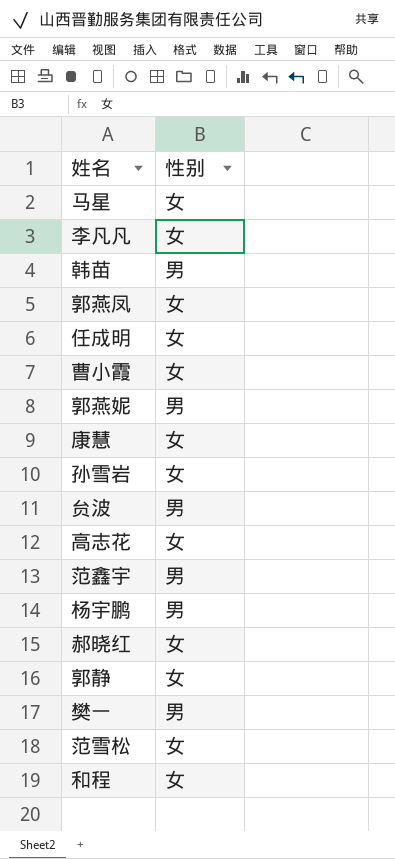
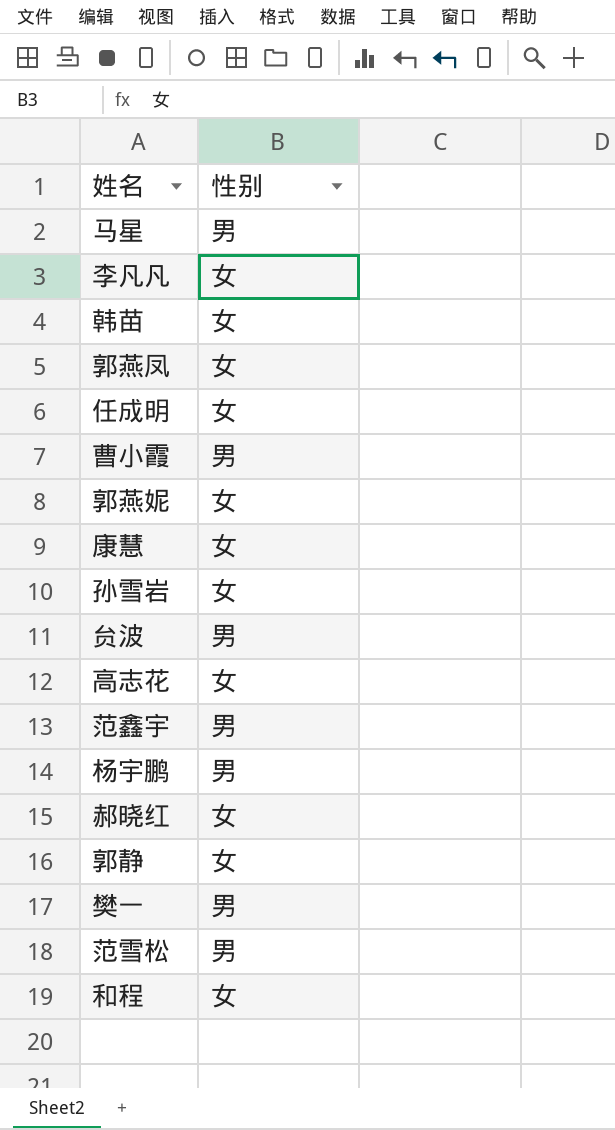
马星 | 性别: 女 -> 男
韩苗 | 性别: 男 -> 女
曹小霞 | 性别: 女 -> 男
郭燕妮 | 性别: 男 -> 女
范雪松 | 性别: 女 -> 男

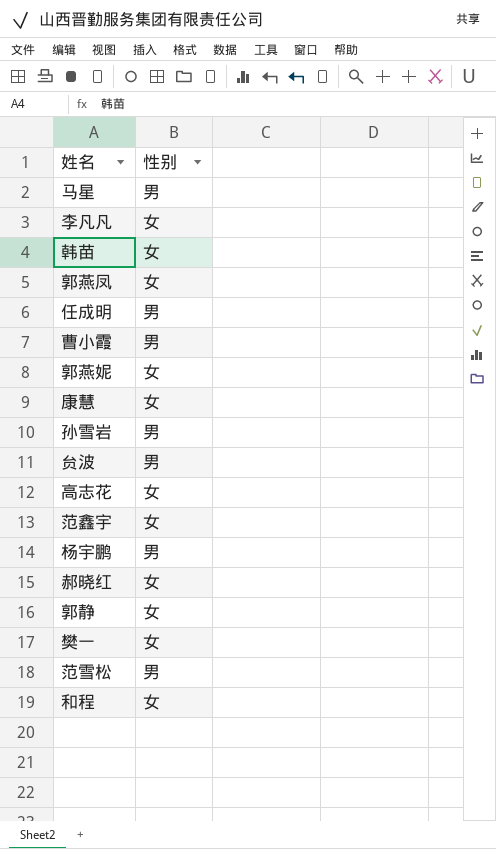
任成明 | 性别: 女 -> 男
孙雪岩 | 性别: 女 -> 男
范鑫宇 | 性别: 男 -> 女
樊一 | 性别: 男 -> 女

